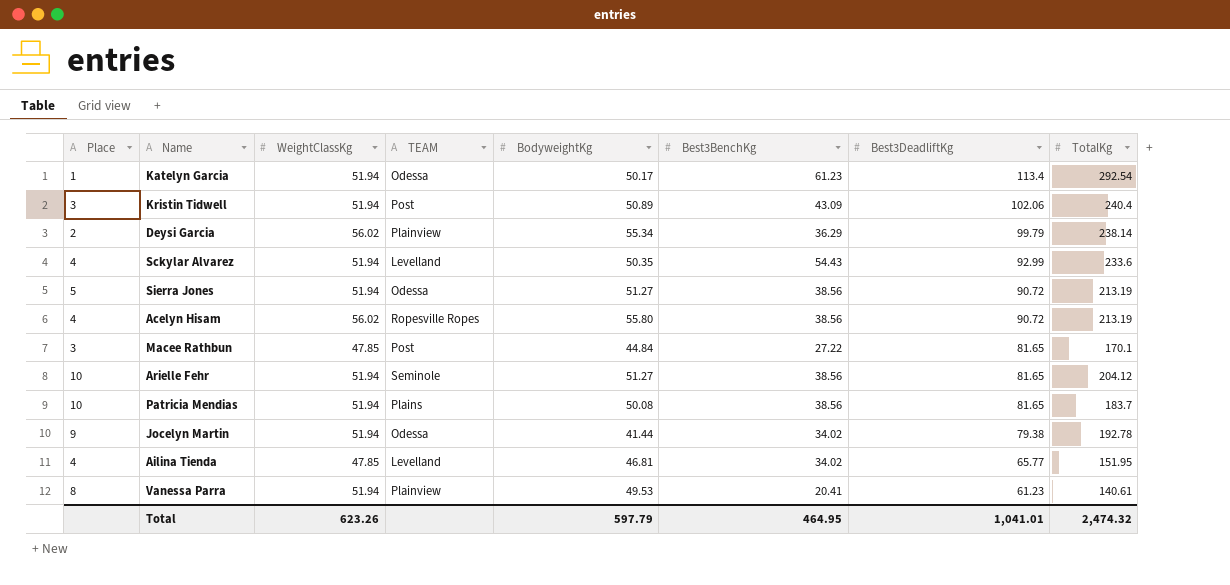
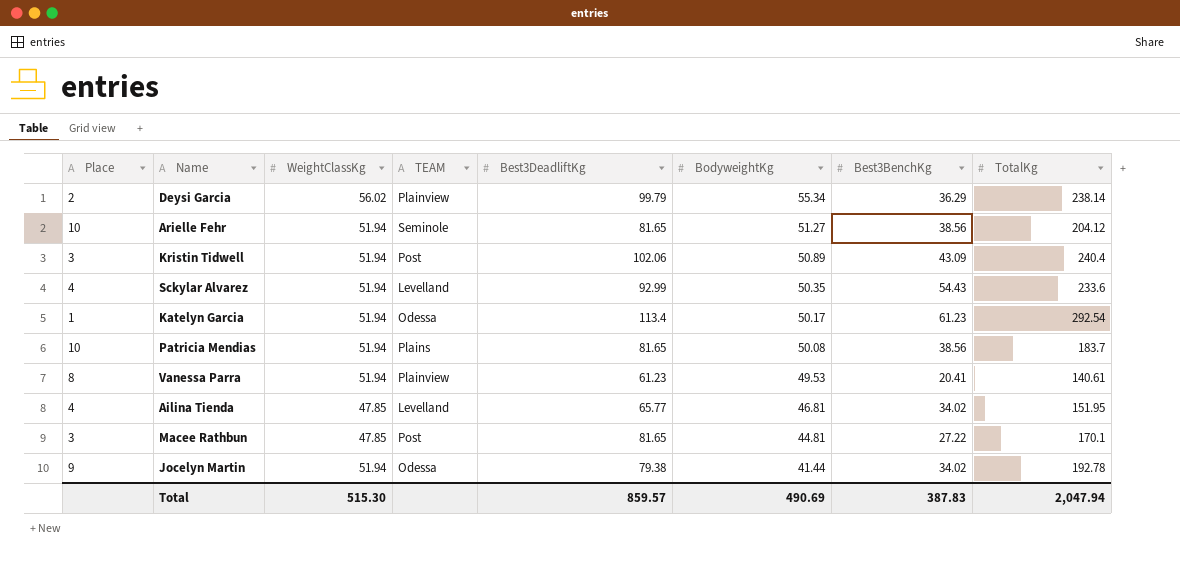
row order: Best3DeadliftKg descending -> BodyweightKg descending
column Best3DeadliftKg | position: 7 -> 5
row Sierra Jones: 5 | 51.94 | Odessa | 51.27 | 38.56 | 90.72 | 213.19 -> none
row Acelyn Hisam: 4 | 56.02 | Ropesville Ropes | 55.80 | 38.56 | 90.72 | 213.19 -> none
Macee Rathbun | BodyweightKg: 44.84 -> 44.81
Total | WeightClassKg: 623.26 -> 515.30
Total | Best3DeadliftKg: 1,041.01 -> 859.57
Total | BodyweightKg: 597.79 -> 490.69
Total | Best3BenchKg: 464.95 -> 387.83
Total | TotalKg: 2,474.32 -> 2,047.94

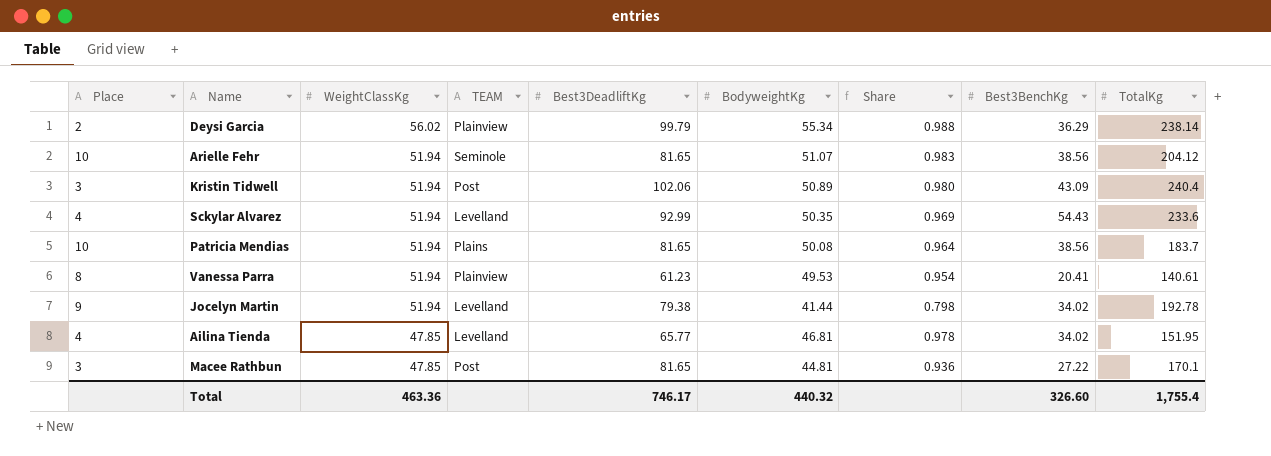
row order: BodyweightKg descending -> WeightClassKg descending
column Share | formula: none -> [BodyweightKg] / [WeightClassKg]
row Katelyn Garcia: 1 | 51.94 | Odessa | 113.4 | 50.17 | 61.23 | 292.54 -> none
Arielle Fehr | BodyweightKg: 51.27 -> 51.07
Jocelyn Martin | TEAM: Odessa -> Levelland
Total | WeightClassKg: 515.30 -> 463.36
Total | Best3DeadliftKg: 859.57 -> 746.17
Total | BodyweightKg: 490.69 -> 440.32
Total | Best3BenchKg: 387.83 -> 326.60
Total | TotalKg: 2,047.94 -> 1,755.4

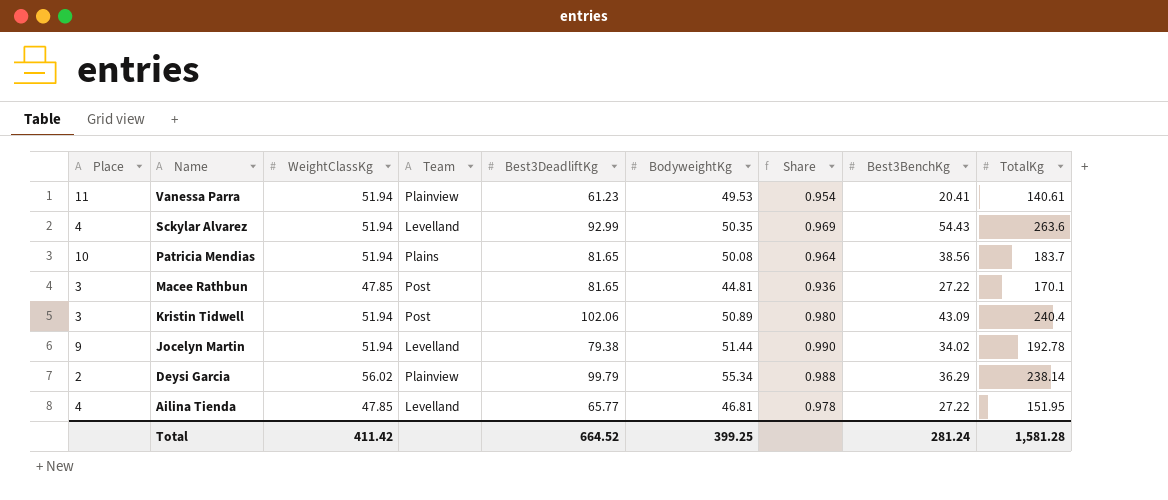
row order: WeightClassKg descending -> Name descending
column name: TEAM -> Team
row Arielle Fehr: 10 | 51.94 | Seminole | 81.65 | 51.07 | 0.983 | 38.56 | 204.12 -> none
Vanessa Parra | Place: 8 -> 11
Sckylar Alvarez | TotalKg: 233.6 -> 263.6
Jocelyn Martin | BodyweightKg: 41.44 -> 51.44
Jocelyn Martin | Share: 0.798 -> 0.990
Ailina Tienda | Best3BenchKg: 34.02 -> 27.22
Total | WeightClassKg: 463.36 -> 411.42
Total | Best3DeadliftKg: 746.17 -> 664.52
Total | BodyweightKg: 440.32 -> 399.25
Total | Best3BenchKg: 326.60 -> 281.24
Total | TotalKg: 1,755.4 -> 1,581.28

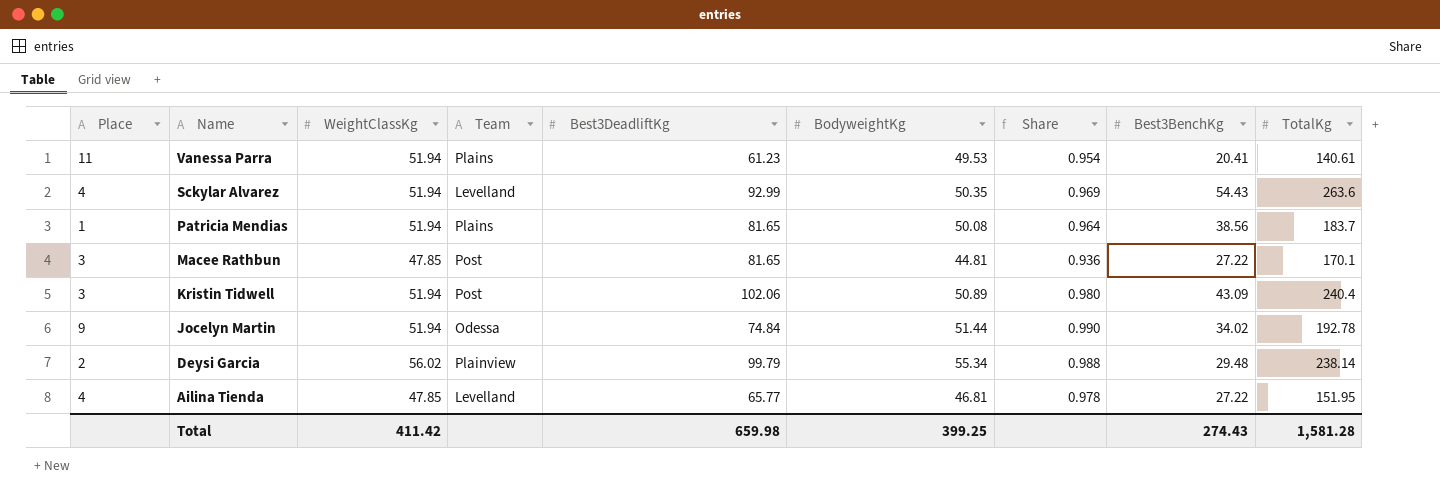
Vanessa Parra | Team: Plainview -> Plains
Patricia Mendias | Place: 10 -> 1
Jocelyn Martin | Team: Levelland -> Odessa
Jocelyn Martin | Best3DeadliftKg: 79.38 -> 74.84
Deysi Garcia | Best3BenchKg: 36.29 -> 29.48
Total | Best3DeadliftKg: 664.52 -> 659.98
Total | Best3BenchKg: 281.24 -> 274.43

